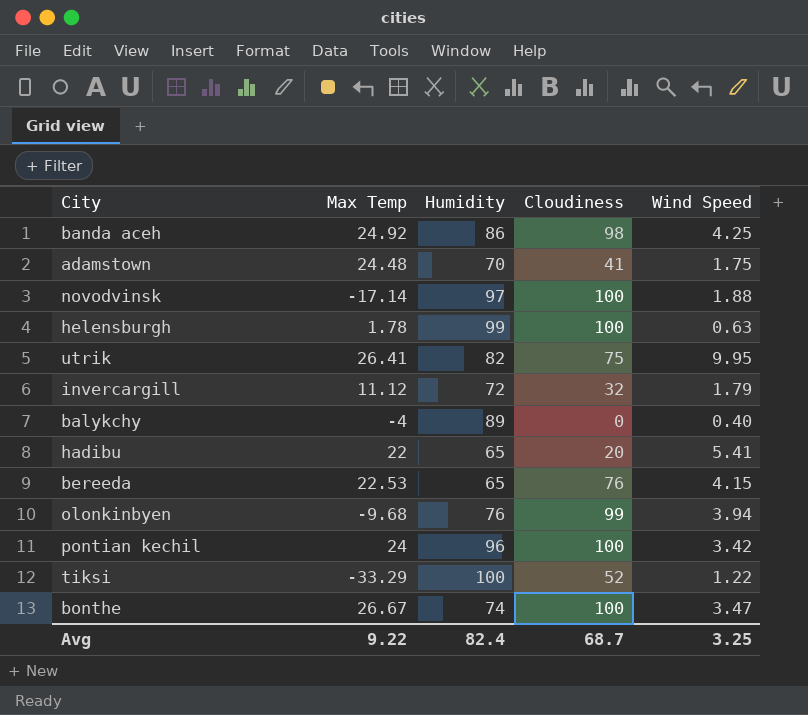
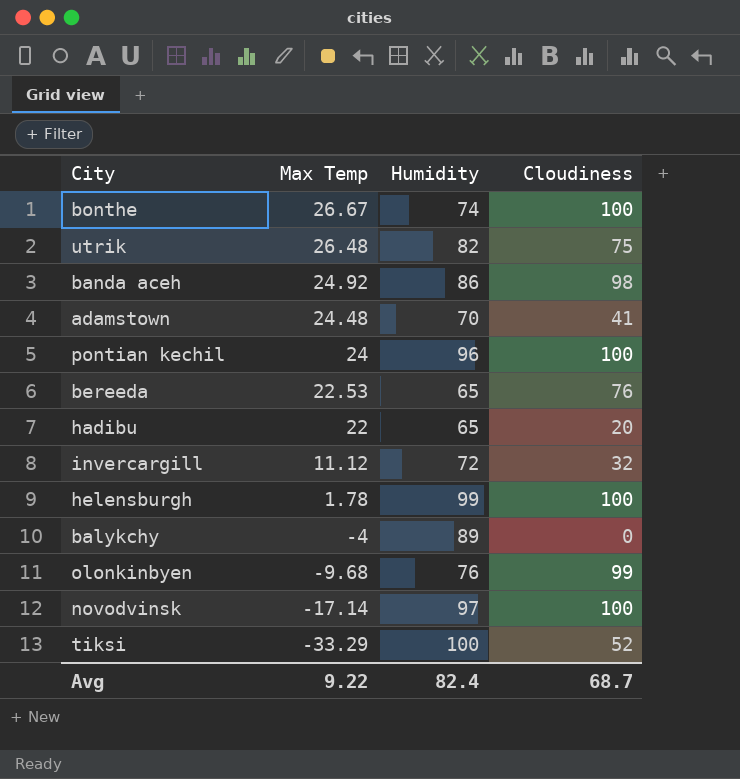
row order: none -> Max Temp descending
column Wind Speed | position: 5 -> none
utrik | Max Temp: 26.41 -> 26.48

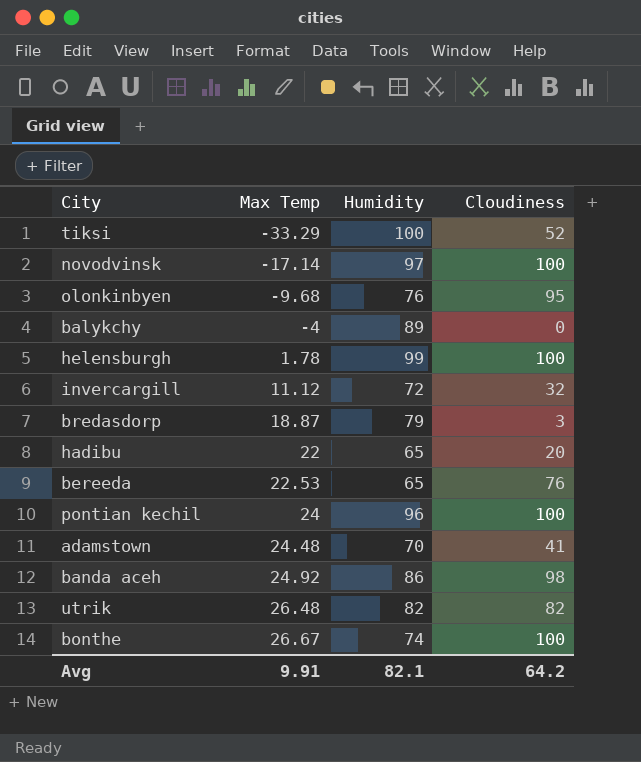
row order: Max Temp descending -> Max Temp ascending
olonkinbyen | Cloudiness: 99 -> 95
row bredasdorp: none -> 18.87 | 79 | 3
utrik | Cloudiness: 75 -> 82
Avg | Max Temp: 9.22 -> 9.91
Avg | Humidity: 82.4 -> 82.1
Avg | Cloudiness: 68.7 -> 64.2

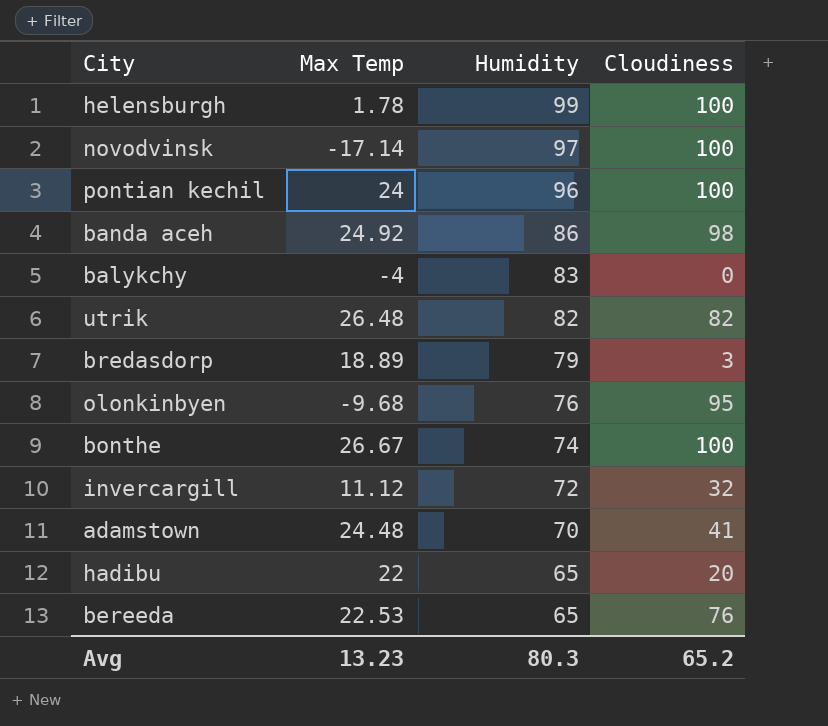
row order: Max Temp ascending -> Humidity descending
row tiksi: -33.29 | 100 | 52 -> none
balykchy | Humidity: 89 -> 83
bredasdorp | Max Temp: 18.87 -> 18.89
Avg | Max Temp: 9.91 -> 13.23
Avg | Humidity: 82.1 -> 80.3
Avg | Cloudiness: 64.2 -> 65.2

